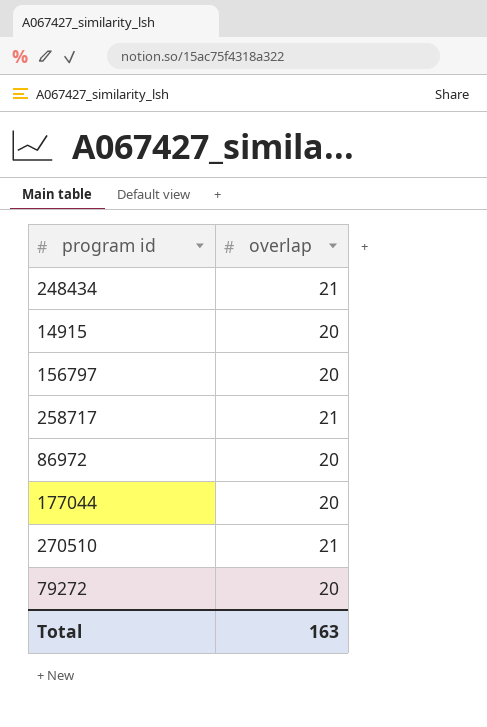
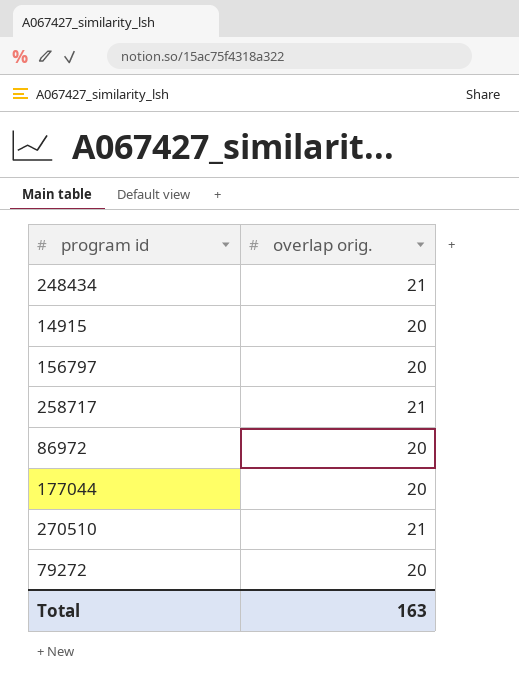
column name: overlap -> overlap orig.

